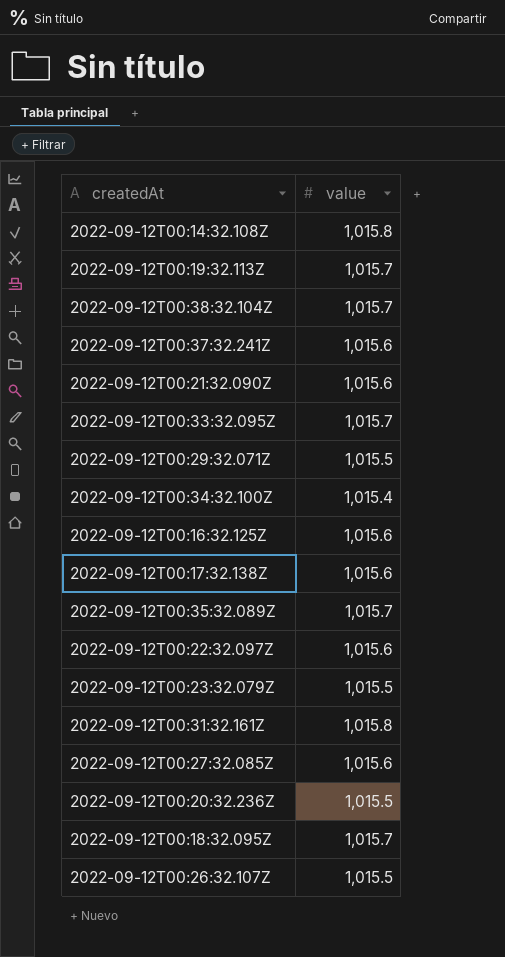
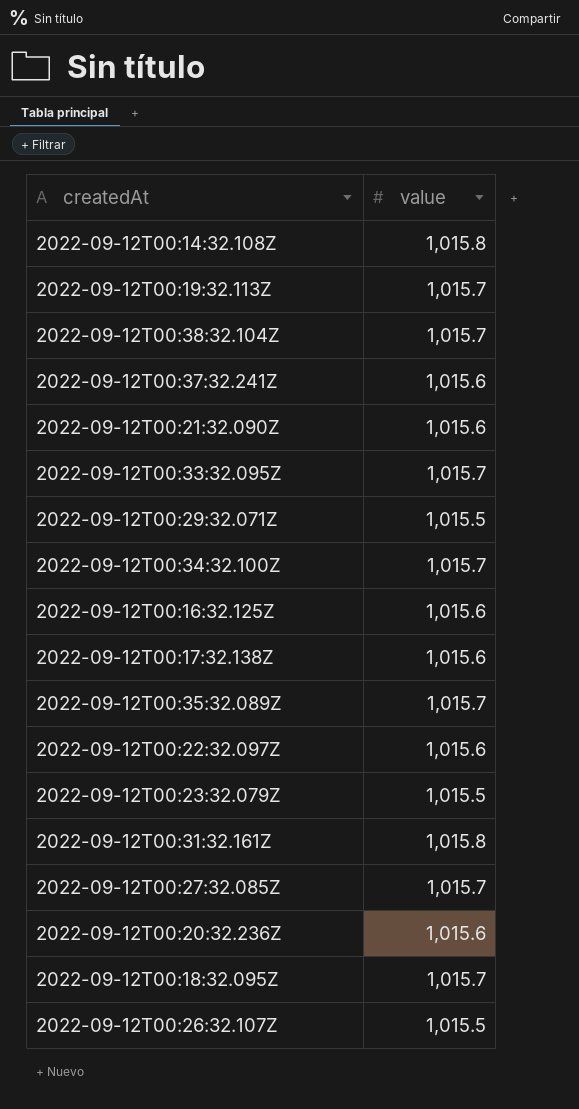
2022-09-12T00:34:32.100Z | value: 1,015.4 -> 1,015.7
2022-09-12T00:27:32.085Z | value: 1,015.6 -> 1,015.7
2022-09-12T00:20:32.236Z | value: 1,015.5 -> 1,015.6

